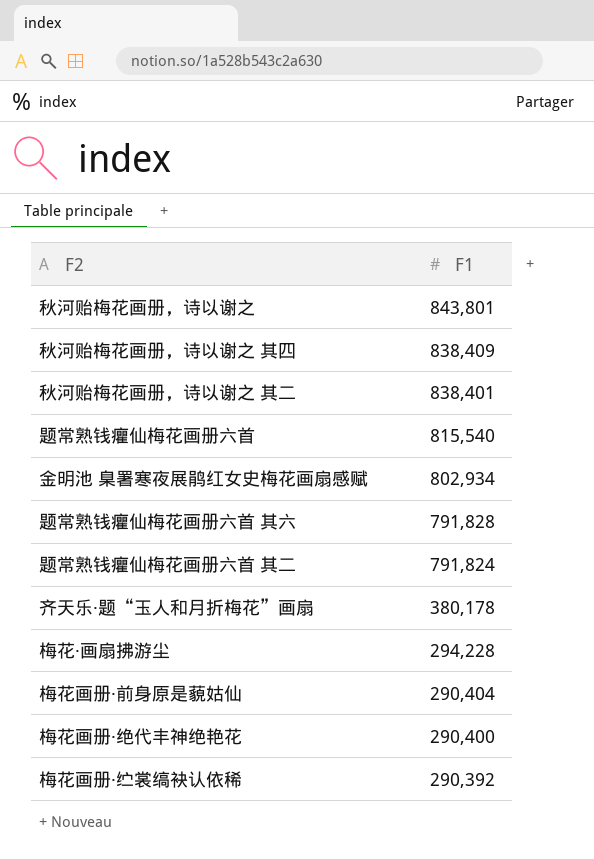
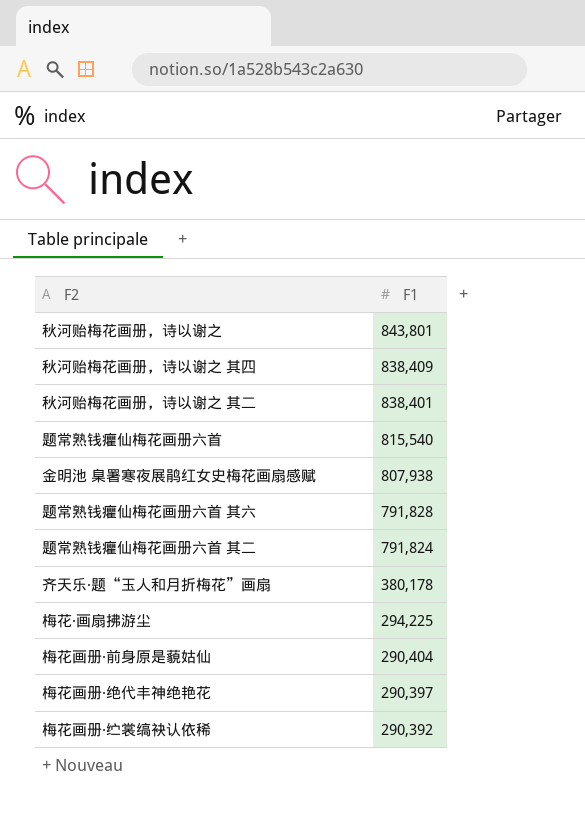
金明池 臬署寒夜展鹃红女史梅花画扇感赋 | F1: 802,934 -> 807,938
梅花·画扇拂游尘 | F1: 294,228 -> 294,225
梅花画册·绝代丰神绝艳花 | F1: 290,400 -> 290,397

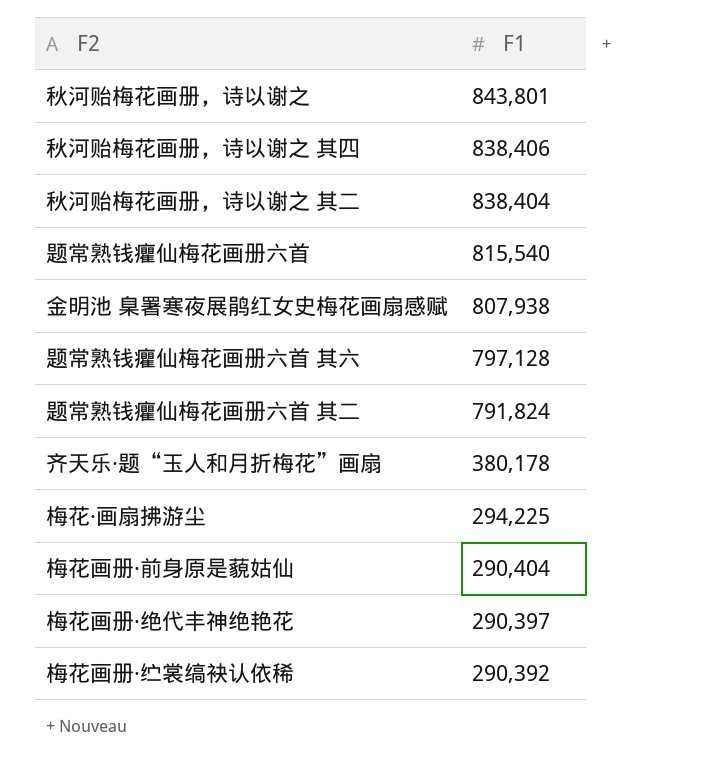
秋河贻梅花画册，诗以谢之 其四 | F1: 838,409 -> 838,406
秋河贻梅花画册，诗以谢之 其二 | F1: 838,401 -> 838,404
题常熟钱癯仙梅花画册六首 其六 | F1: 791,828 -> 797,128

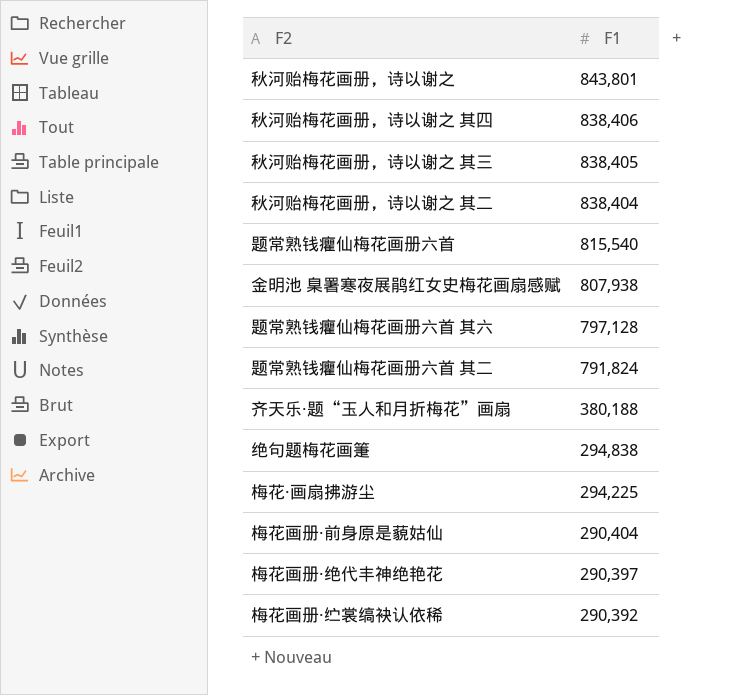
row 秋河贻梅花画册，诗以谢之 其三: none -> 838,405
齐天乐·题“玉人和月折梅花”画扇 | F1: 380,178 -> 380,188
row 绝句题梅花画箑: none -> 294,838

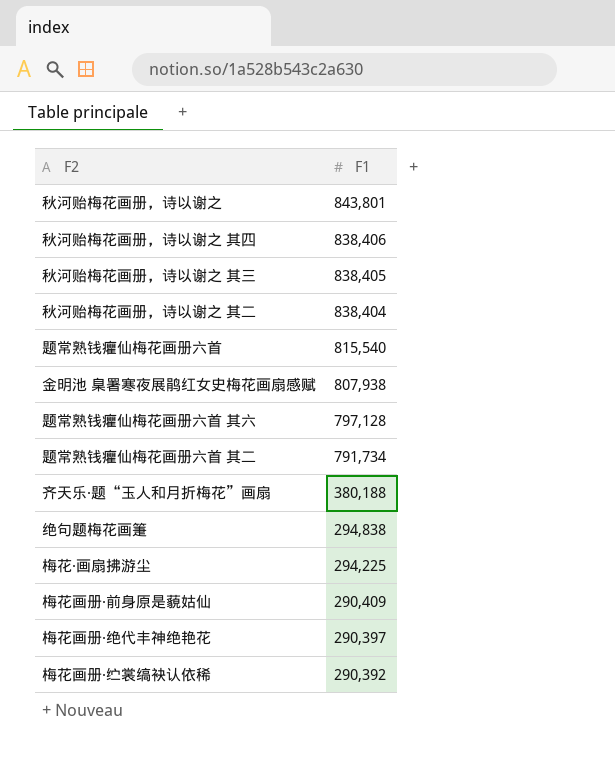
题常熟钱癯仙梅花画册六首 其二 | F1: 791,824 -> 791,734
梅花画册·前身原是藐姑仙 | F1: 290,404 -> 290,409

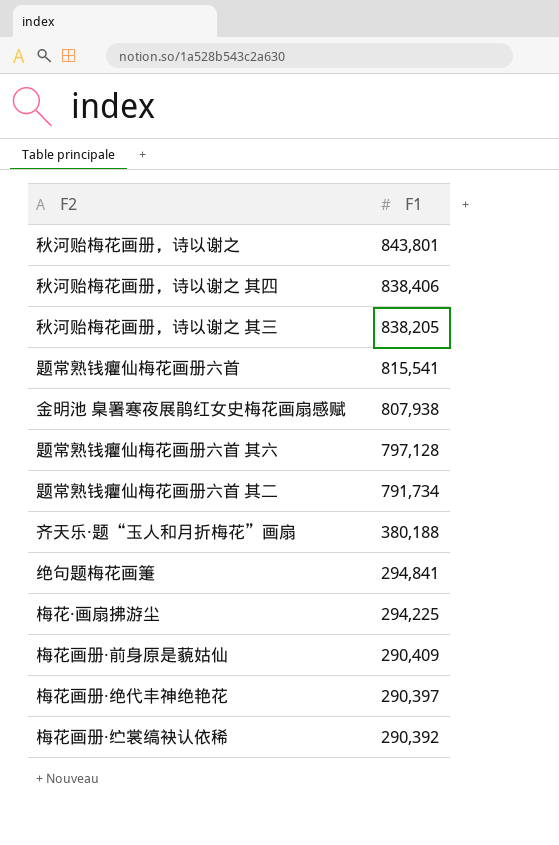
row 秋河贻梅花画册，诗以谢之 其二: 838,404 -> none
秋河贻梅花画册，诗以谢之 其三 | F1: 838,405 -> 838,205
题常熟钱癯仙梅花画册六首 | F1: 815,540 -> 815,541
绝句题梅花画箑 | F1: 294,838 -> 294,841

